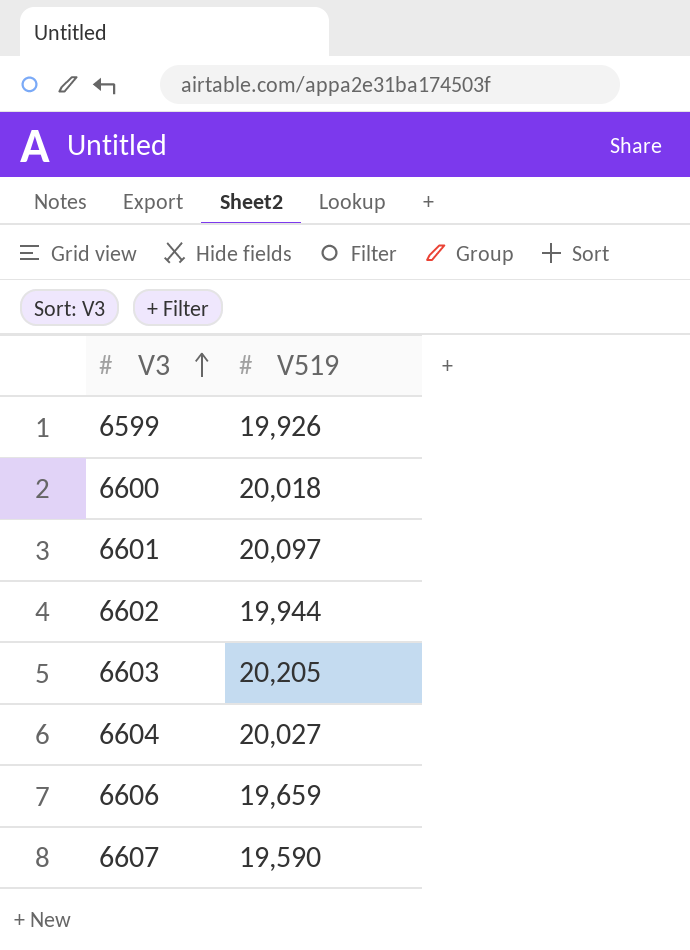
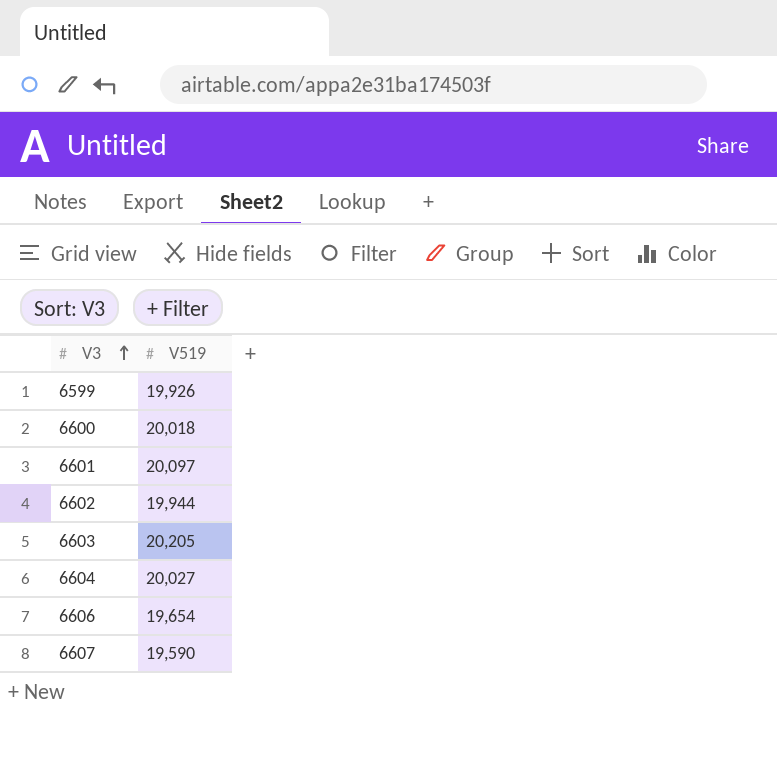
6606 | V519: 19,659 -> 19,654

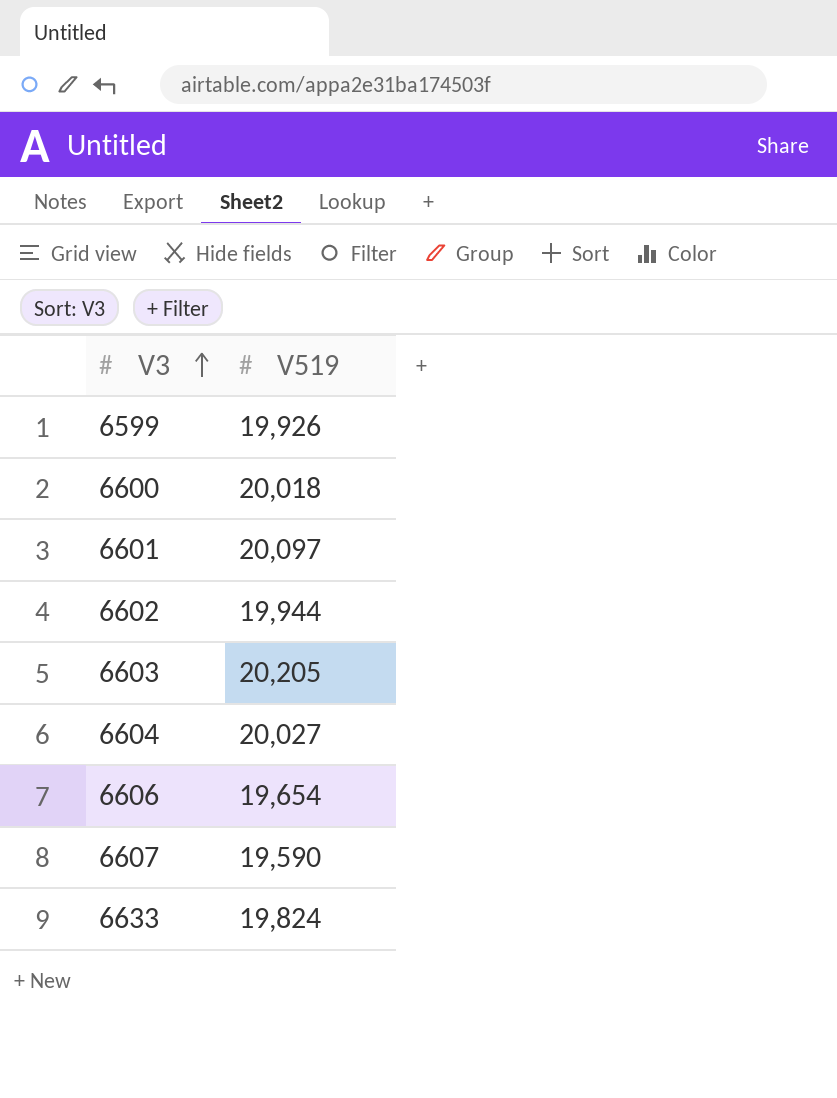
row 6633: none -> 19,824

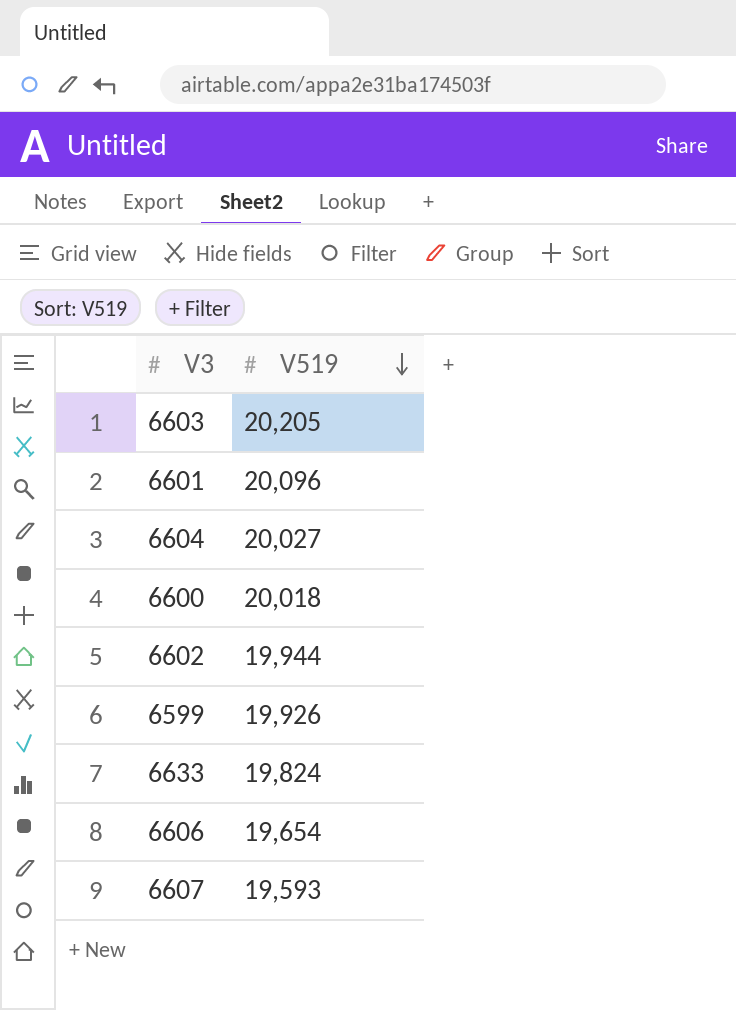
row order: V3 ascending -> V519 descending
6601 | V519: 20,097 -> 20,096
6607 | V519: 19,590 -> 19,593

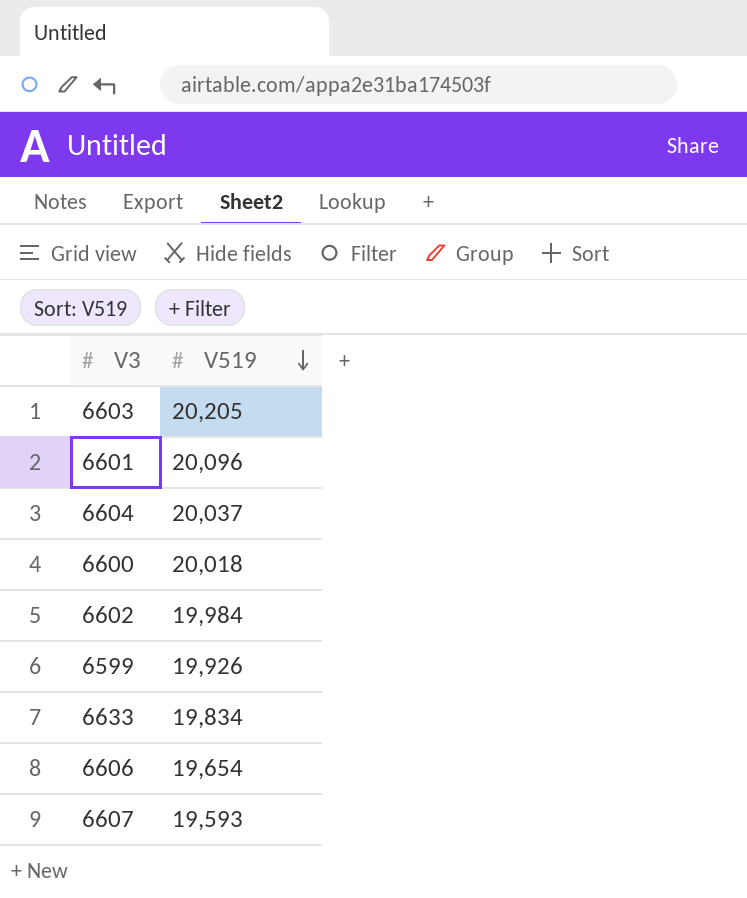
6604 | V519: 20,027 -> 20,037
6602 | V519: 19,944 -> 19,984
6633 | V519: 19,824 -> 19,834

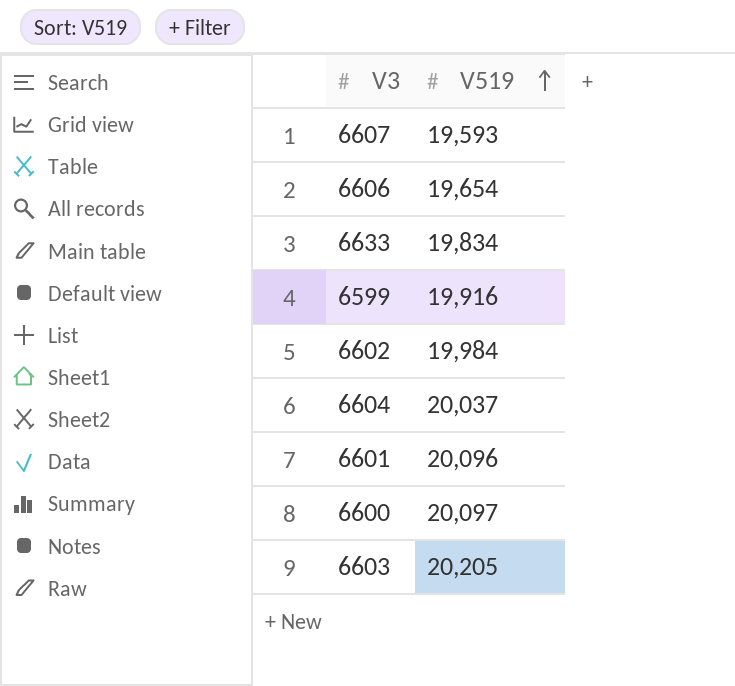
row order: V519 descending -> V519 ascending
6599 | V519: 19,926 -> 19,916
6600 | V519: 20,018 -> 20,097

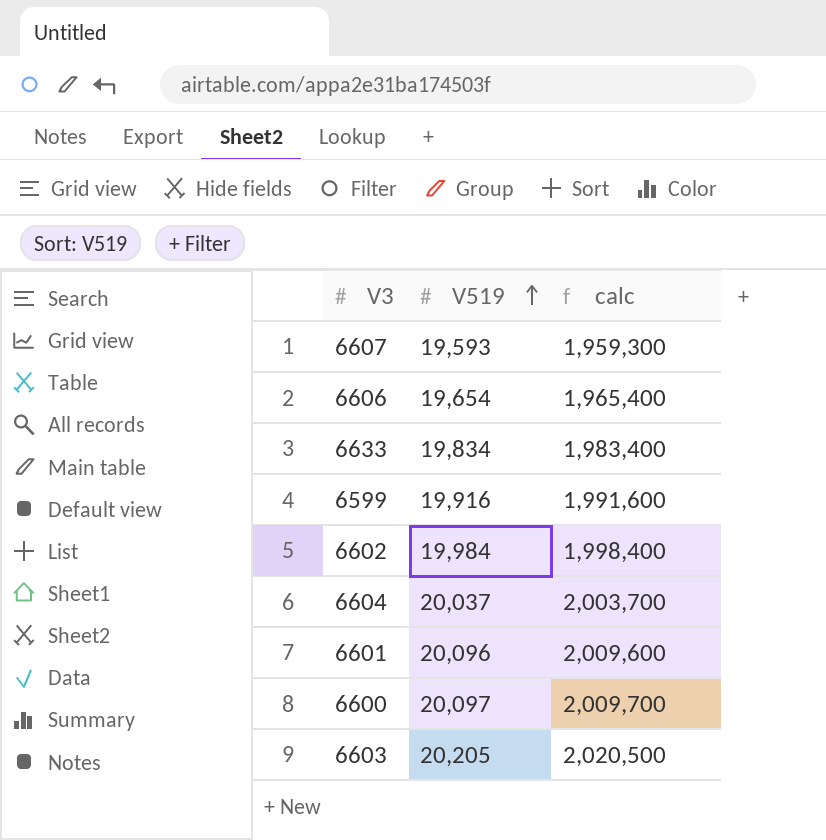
column calc | formula: none -> [V519] * 100

